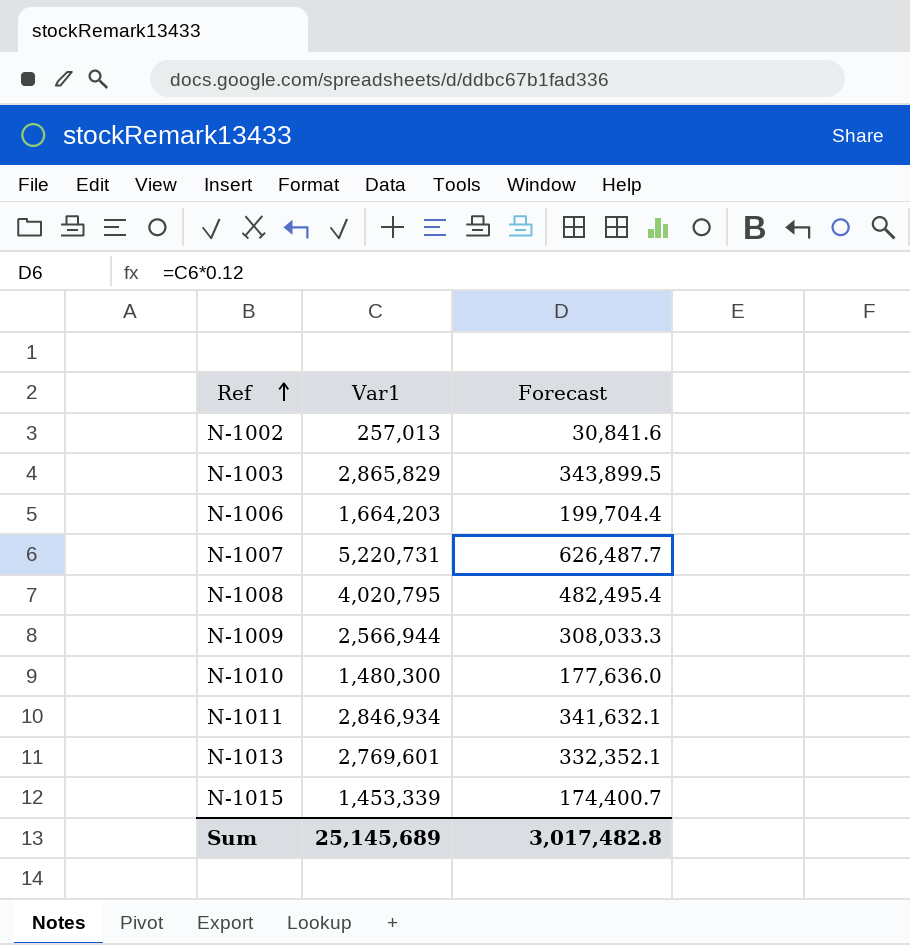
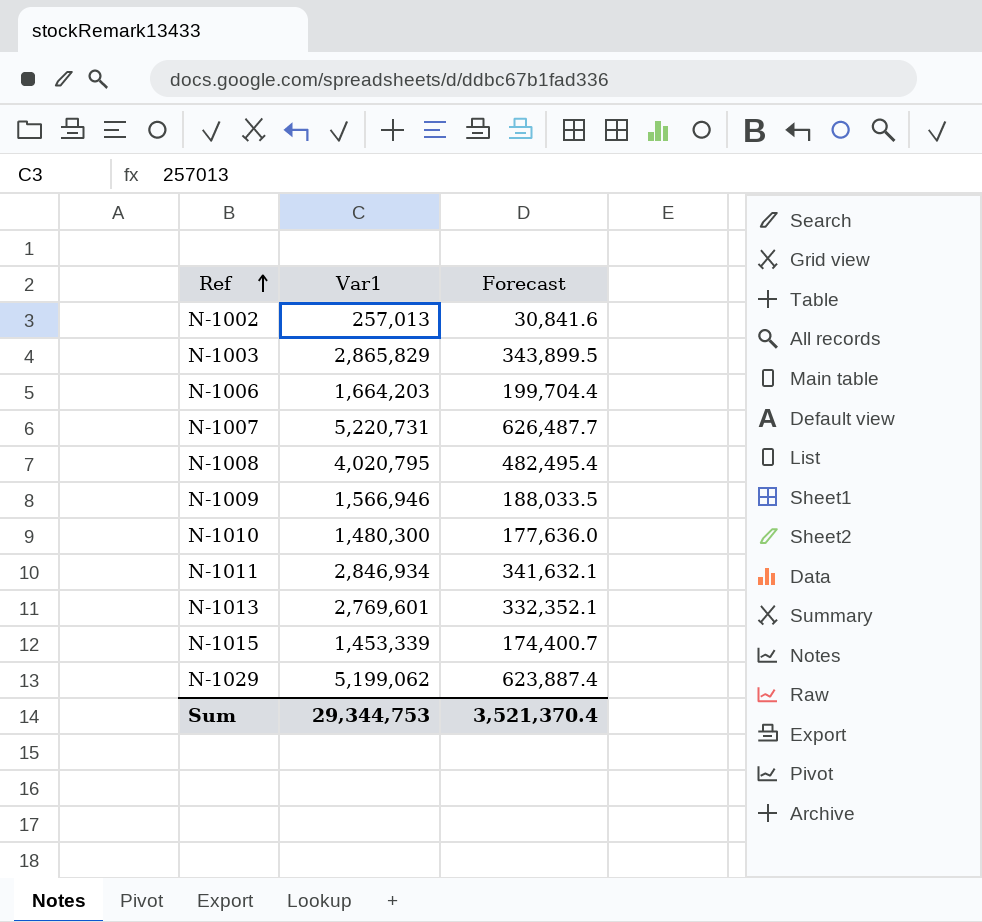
N-1009 | Var1: 2,566,944 -> 1,566,946
N-1009 | Forecast: 308,033.3 -> 188,033.5
row N-1029: none -> 5,199,062 | 623,887.4
Sum | Var1: 25,145,689 -> 29,344,753
Sum | Forecast: 3,017,482.8 -> 3,521,370.4

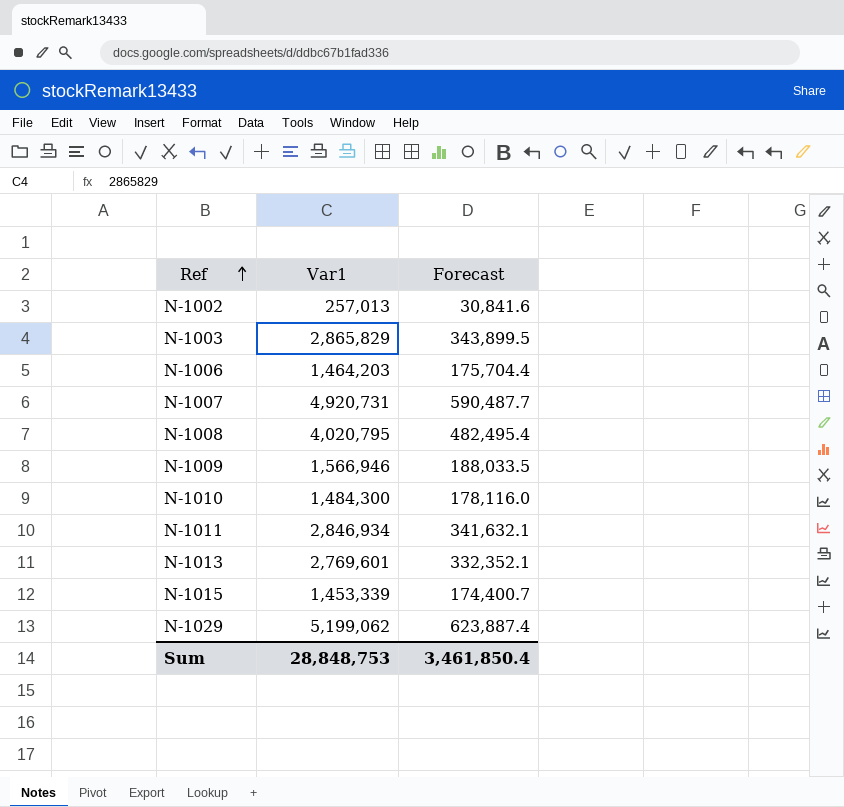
N-1006 | Var1: 1,664,203 -> 1,464,203
N-1006 | Forecast: 199,704.4 -> 175,704.4
N-1007 | Var1: 5,220,731 -> 4,920,731
N-1007 | Forecast: 626,487.7 -> 590,487.7
N-1010 | Var1: 1,480,300 -> 1,484,300
N-1010 | Forecast: 177,636.0 -> 178,116.0
Sum | Var1: 29,344,753 -> 28,848,753
Sum | Forecast: 3,521,370.4 -> 3,461,850.4

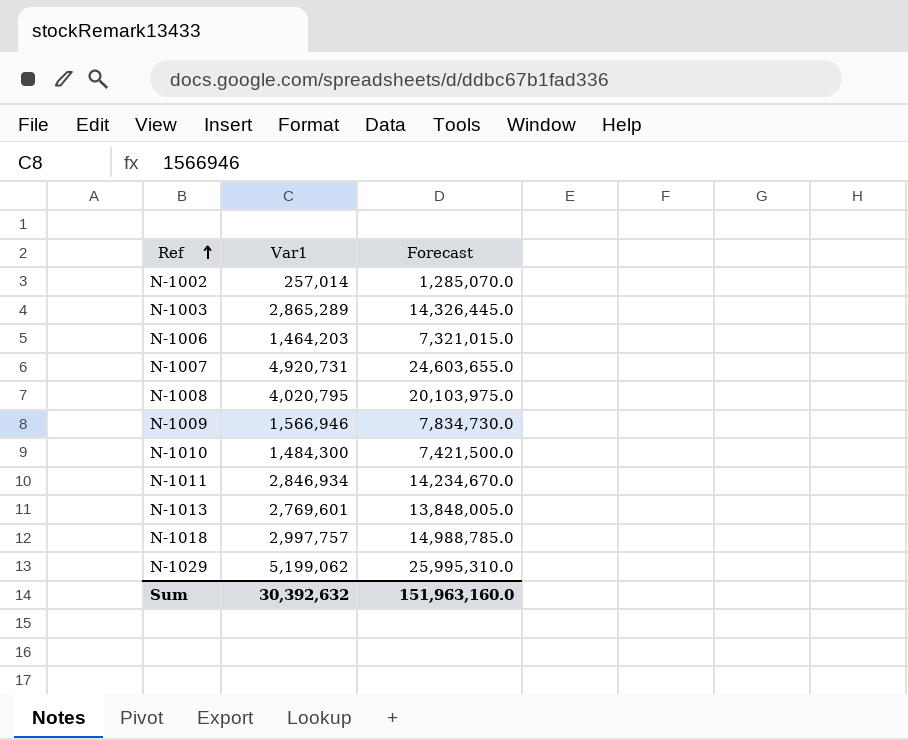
column Forecast | formula: [Var1] * 0.12 -> [Var1] * 5
row N-1015: 1,453,339 | 174,400.7 -> none
N-1002 | Var1: 257,013 -> 257,014
N-1003 | Var1: 2,865,829 -> 2,865,289
row N-1018: none -> 2,997,757 | 14,988,785.0
Sum | Var1: 28,848,753 -> 30,392,632
Sum | Forecast: 3,461,850.4 -> 151,963,160.0

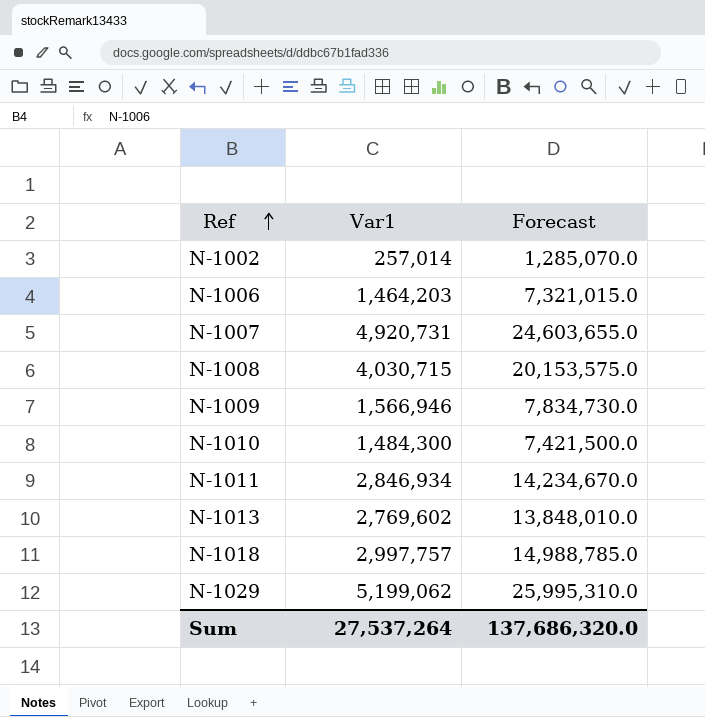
row N-1003: 2,865,289 | 14,326,445.0 -> none
N-1008 | Var1: 4,020,795 -> 4,030,715
N-1008 | Forecast: 20,103,975.0 -> 20,153,575.0
N-1013 | Var1: 2,769,601 -> 2,769,602
N-1013 | Forecast: 13,848,005.0 -> 13,848,010.0
Sum | Var1: 30,392,632 -> 27,537,264
Sum | Forecast: 151,963,160.0 -> 137,686,320.0

